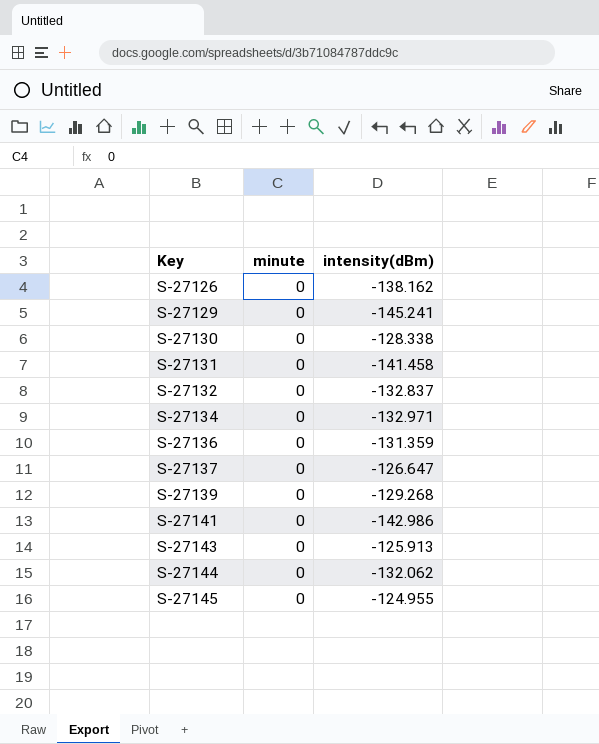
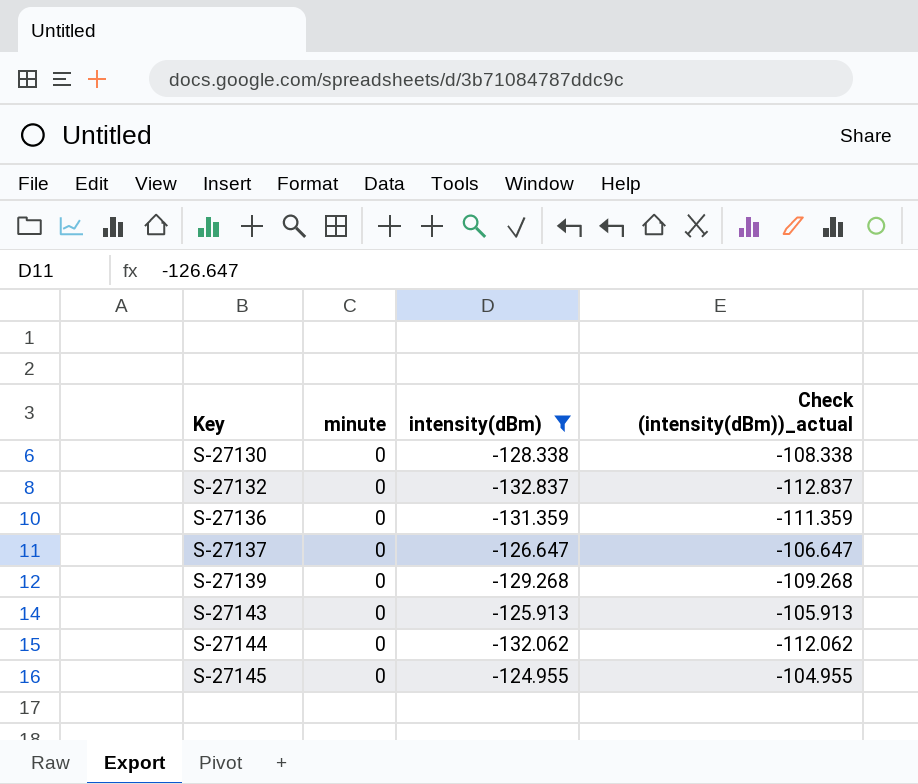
filter: none -> intensity(dBm) >= -132.837
column Check (intensity(dBm))_actual | formula: none -> [intensity(dBm)] + 20

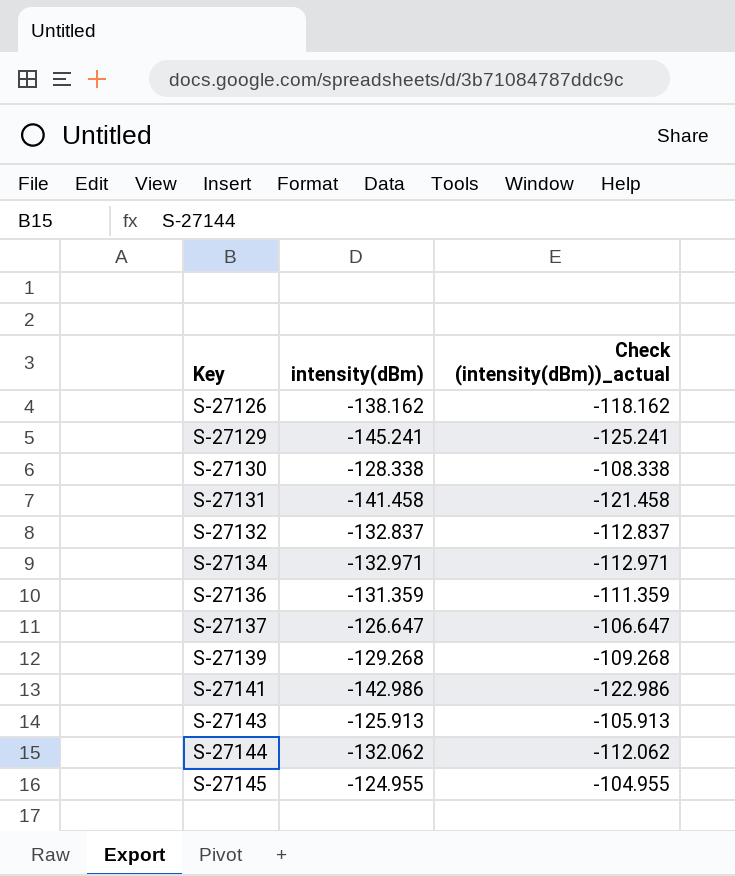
filter: intensity(dBm) >= -132.837 -> none
column minute | position: 2 -> none

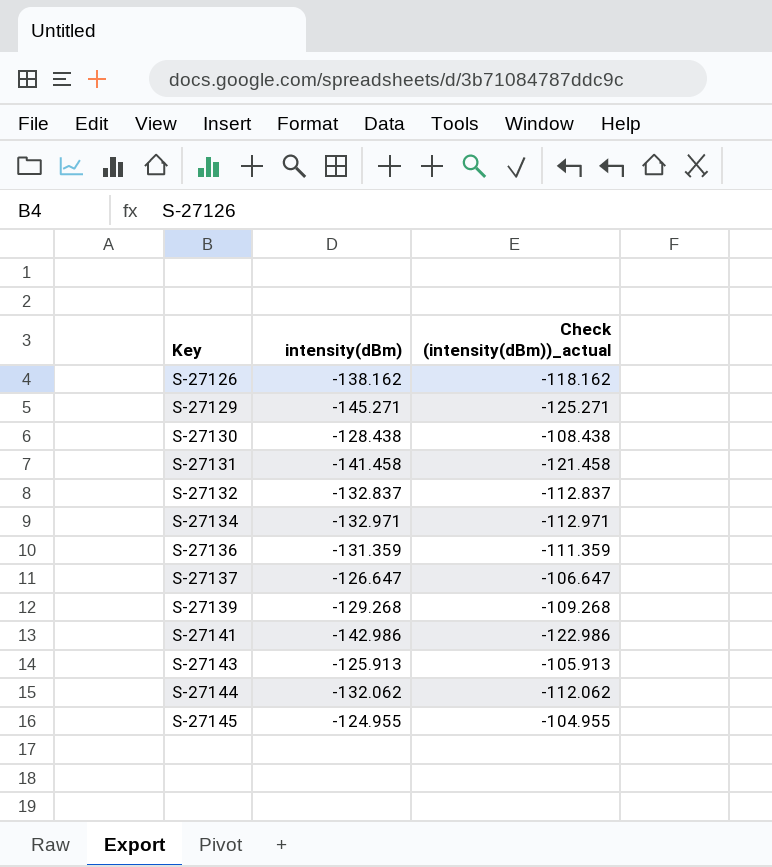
S-27129 | intensity(dBm): -145.241 -> -145.271
S-27129 | Check (intensity(dBm))_actual: -125.241 -> -125.271
S-27130 | intensity(dBm): -128.338 -> -128.438
S-27130 | Check (intensity(dBm))_actual: -108.338 -> -108.438

